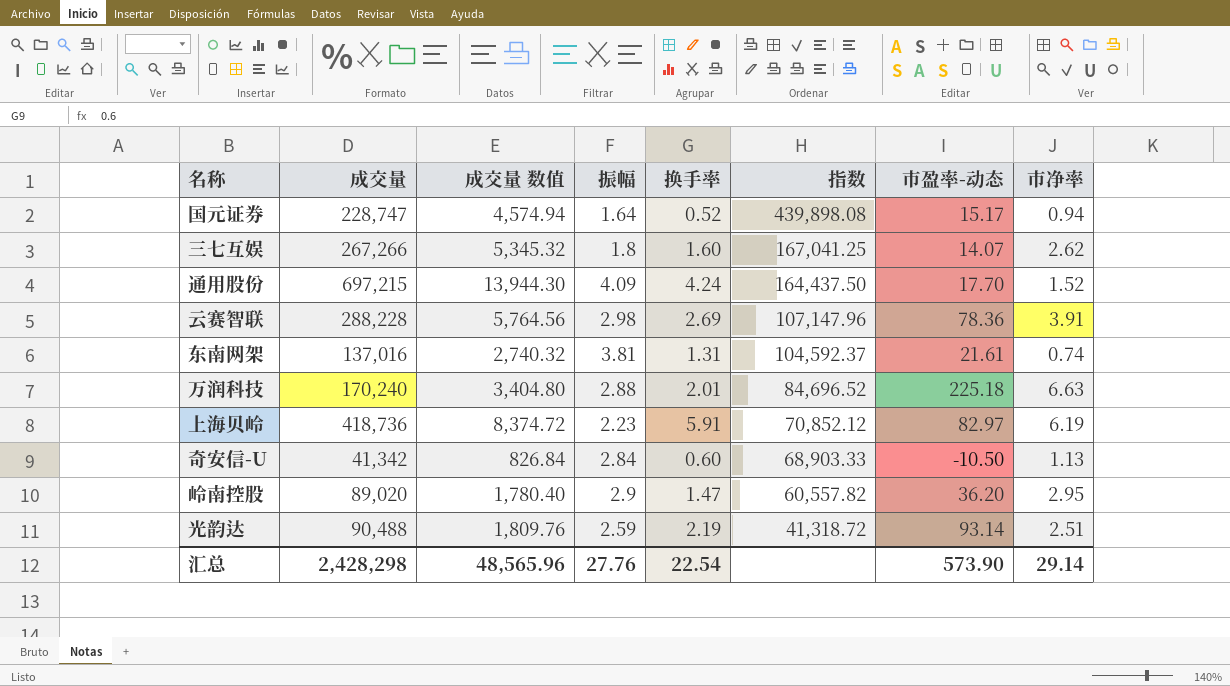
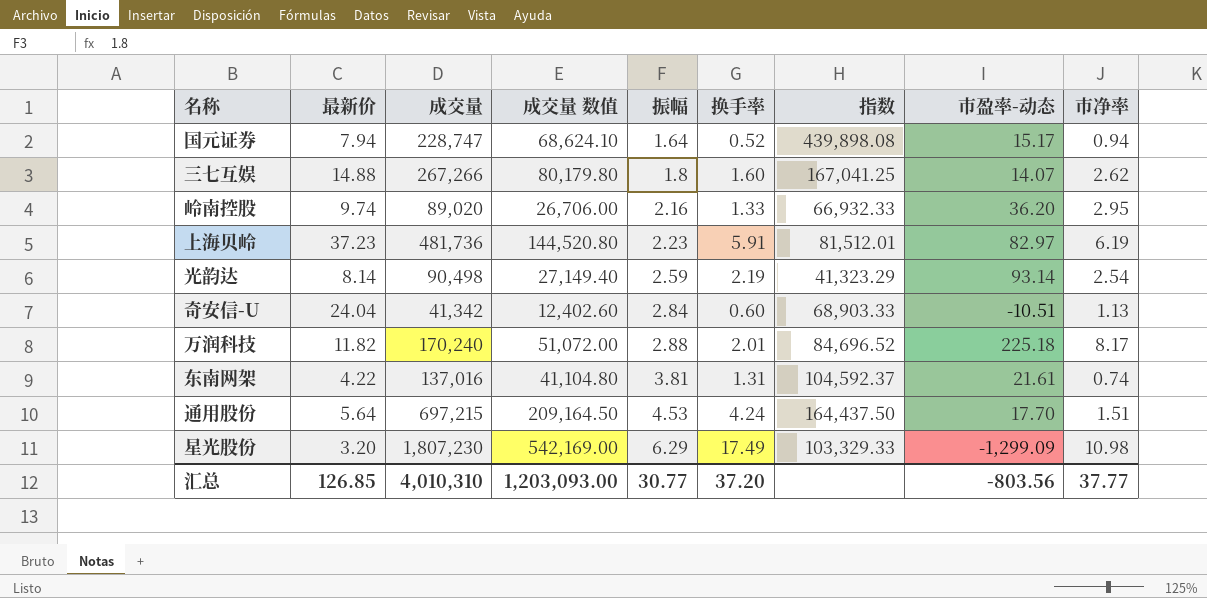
row order: 指数 descending -> 振幅 ascending
column 最新价 | position: none -> 2
column 成交量 数值 | formula: [成交量] * 0.02 -> [成交量] * 0.3
row 云赛智联: 288,228 | 5,764.56 | 2.98 | 2.69 | 107,147.96 | 78.36 | 3.91 -> none
岭南控股 | 振幅: 2.9 -> 2.16
岭南控股 | 换手率: 1.47 -> 1.33
岭南控股 | 指数: 60,557.82 -> 66,932.33
上海贝岭 | 成交量: 418,736 -> 481,736
上海贝岭 | 指数: 70,852.12 -> 81,512.01
光韵达 | 成交量: 90,488 -> 90,498
光韵达 | 指数: 41,318.72 -> 41,323.29
光韵达 | 市净率: 2.51 -> 2.54
奇安信-U | 市盈率-动态: -10.50 -> -10.51
万润科技 | 市净率: 6.63 -> 8.17
通用股份 | 振幅: 4.09 -> 4.53
通用股份 | 市净率: 1.52 -> 1.51
row 星光股份: none -> 3.20 | 1,807,230 | 542,169.00 | 6.29 | 17.49 | 103,329.33 | -1,299.09 | 10.98
汇总 | 成交量: 2,428,298 -> 4,010,310
汇总 | 成交量 数值: 48,565.96 -> 1,203,093.00
汇总 | 振幅: 27.76 -> 30.77
汇总 | 换手率: 22.54 -> 37.20
汇总 | 市盈率-动态: 573.90 -> -803.56
汇总 | 市净率: 29.14 -> 37.77

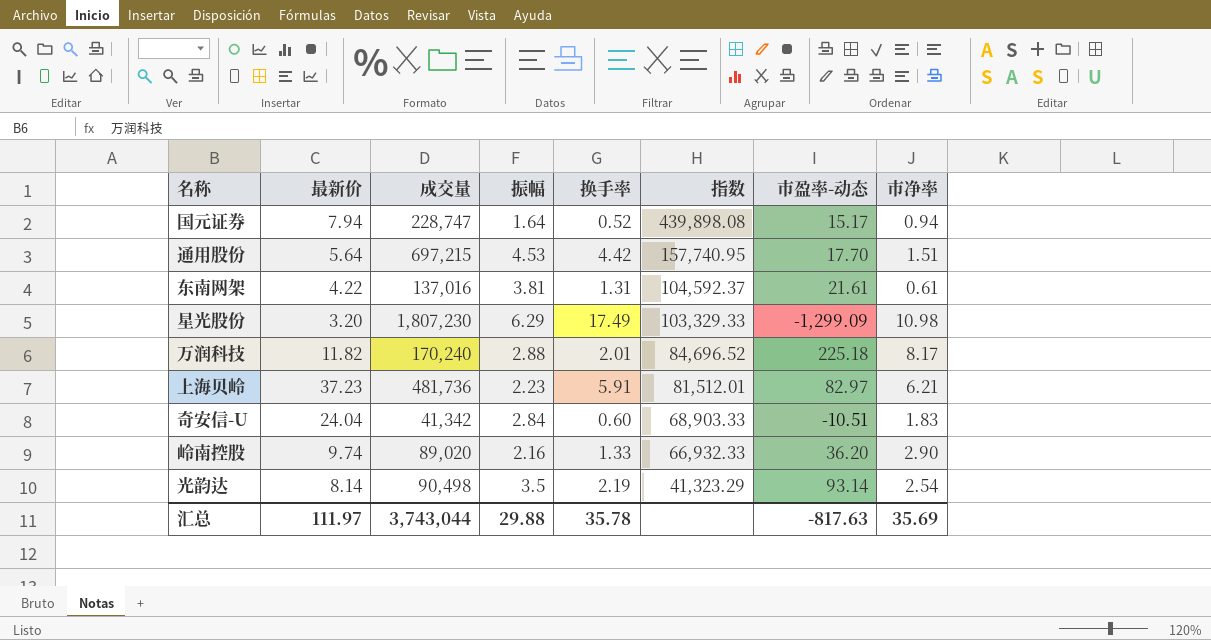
row order: 振幅 ascending -> 指数 descending
column 成交量 数值 | formula: [成交量] * 0.3 -> none
row 三七互娱: 14.88 | 267,266 | 80,179.80 | 1.8 | 1.60 | 167,041.25 | 14.07 | 2.62 -> none
通用股份 | 换手率: 4.24 -> 4.42
通用股份 | 指数: 164,437.50 -> 157,740.95
东南网架 | 市净率: 0.74 -> 0.61
上海贝岭 | 市净率: 6.19 -> 6.21
奇安信-U | 市净率: 1.13 -> 1.83
岭南控股 | 市净率: 2.95 -> 2.90
光韵达 | 振幅: 2.59 -> 3.5
汇总 | 最新价: 126.85 -> 111.97
汇总 | 成交量: 4,010,310 -> 3,743,044
汇总 | 振幅: 30.77 -> 29.88
汇总 | 换手率: 37.20 -> 35.78
汇总 | 市盈率-动态: -803.56 -> -817.63
汇总 | 市净率: 37.77 -> 35.69

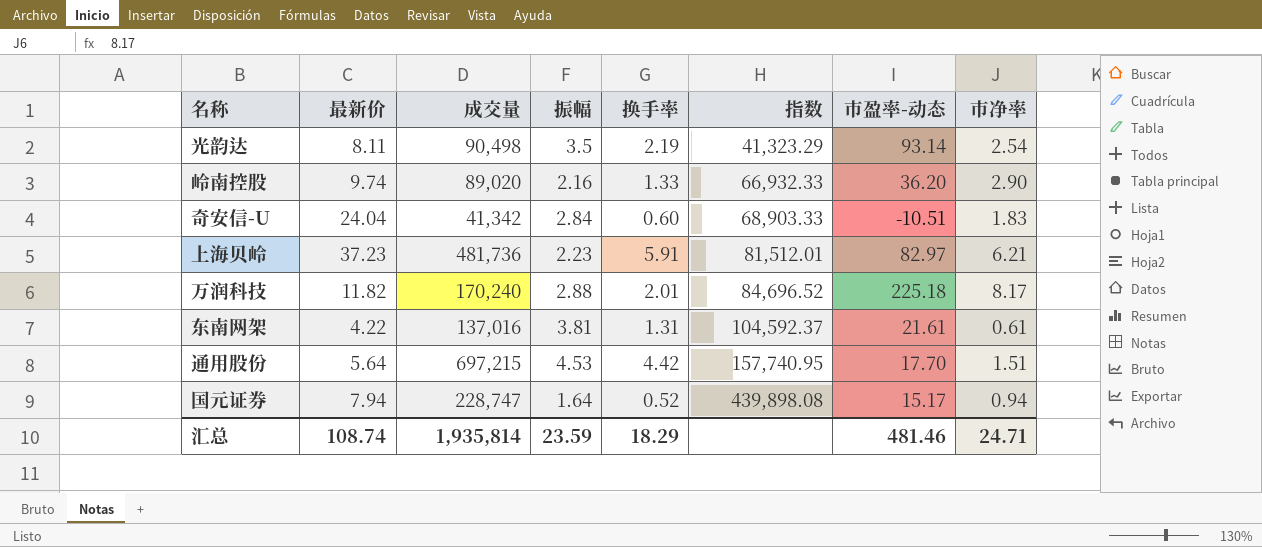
row order: 指数 descending -> 指数 ascending
row 星光股份: 3.20 | 1,807,230 | 6.29 | 17.49 | 103,329.33 | -1,299.09 | 10.98 -> none
光韵达 | 最新价: 8.14 -> 8.11
汇总 | 最新价: 111.97 -> 108.74
汇总 | 成交量: 3,743,044 -> 1,935,814
汇总 | 振幅: 29.88 -> 23.59
汇总 | 换手率: 35.78 -> 18.29
汇总 | 市盈率-动态: -817.63 -> 481.46
汇总 | 市净率: 35.69 -> 24.71

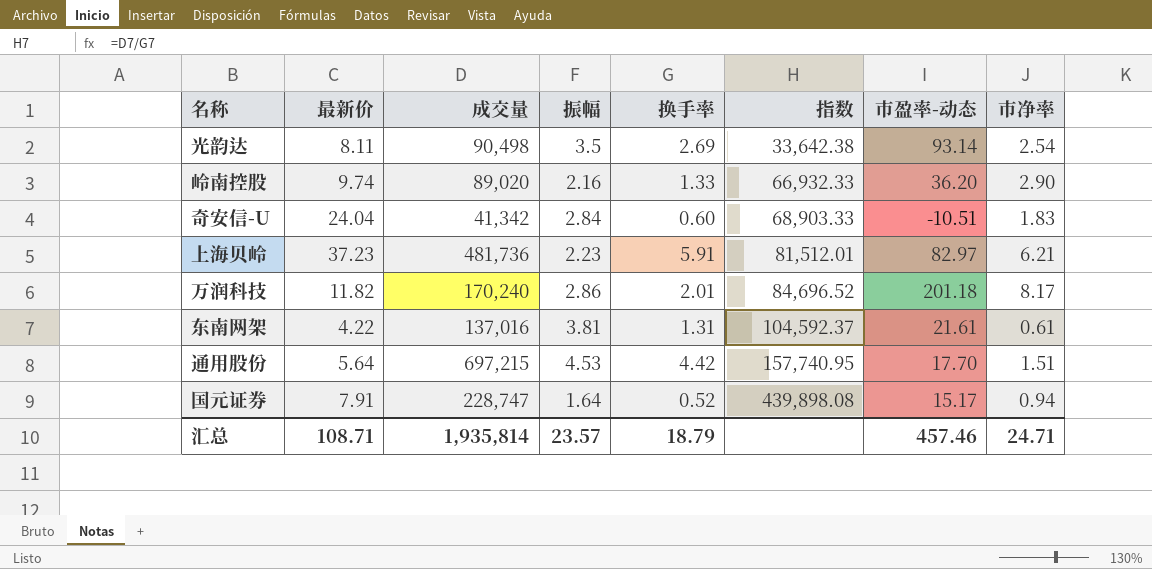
光韵达 | 换手率: 2.19 -> 2.69
光韵达 | 指数: 41,323.29 -> 33,642.38
万润科技 | 振幅: 2.88 -> 2.86
万润科技 | 市盈率-动态: 225.18 -> 201.18
国元证券 | 最新价: 7.94 -> 7.91
汇总 | 最新价: 108.74 -> 108.71
汇总 | 振幅: 23.59 -> 23.57
汇总 | 换手率: 18.29 -> 18.79
汇总 | 市盈率-动态: 481.46 -> 457.46

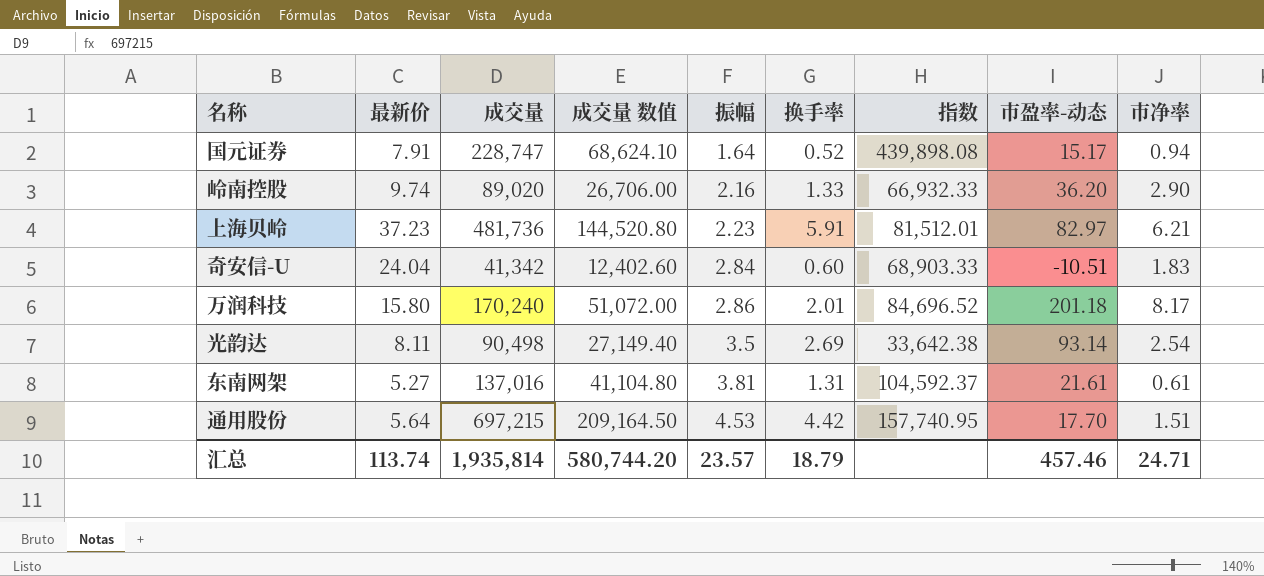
row order: 指数 ascending -> 振幅 ascending
column 成交量 数值 | formula: none -> [成交量] * 0.3
万润科技 | 最新价: 11.82 -> 15.80
东南网架 | 最新价: 4.22 -> 5.27
汇总 | 最新价: 108.71 -> 113.74

